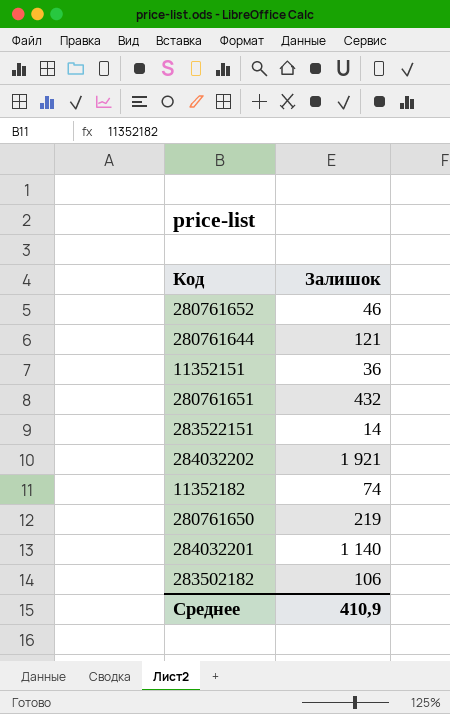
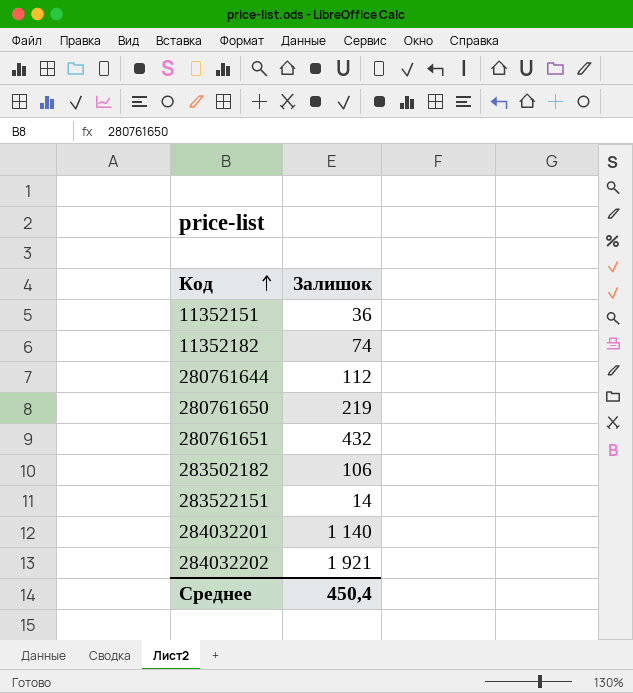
row order: none -> Код ascending
row 280761652: 46 -> none
280761644 | Залишок: 121 -> 112
Среднее | Залишок: 410,9 -> 450,4

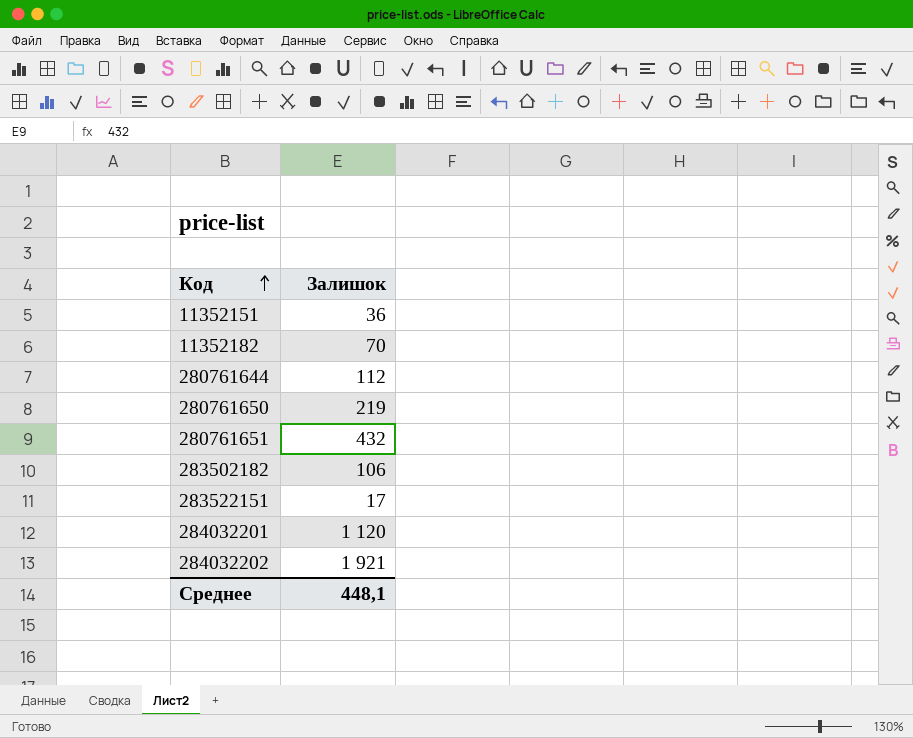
11352182 | Залишок: 74 -> 70
283522151 | Залишок: 14 -> 17
284032201 | Залишок: 1 140 -> 1 120
Среднее | Залишок: 450,4 -> 448,1

